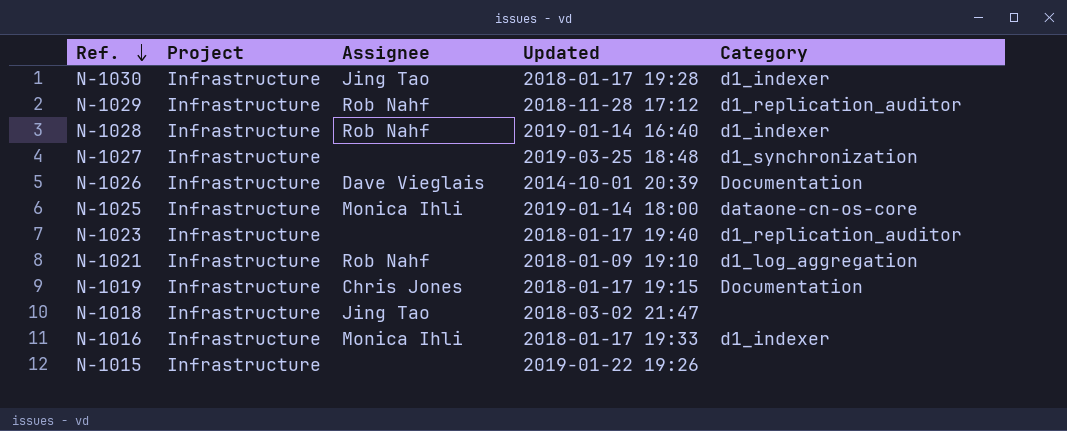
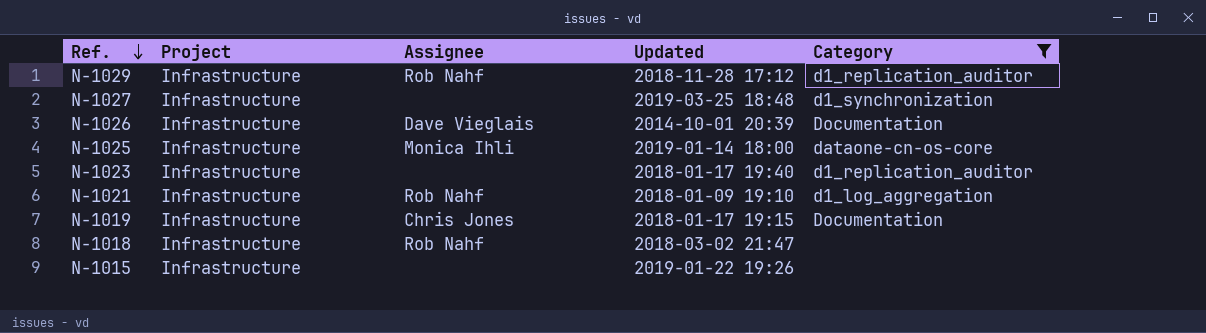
filter: none -> Category != d1_indexer
N-1018 | Assignee: Jing Tao -> Rob Nahf

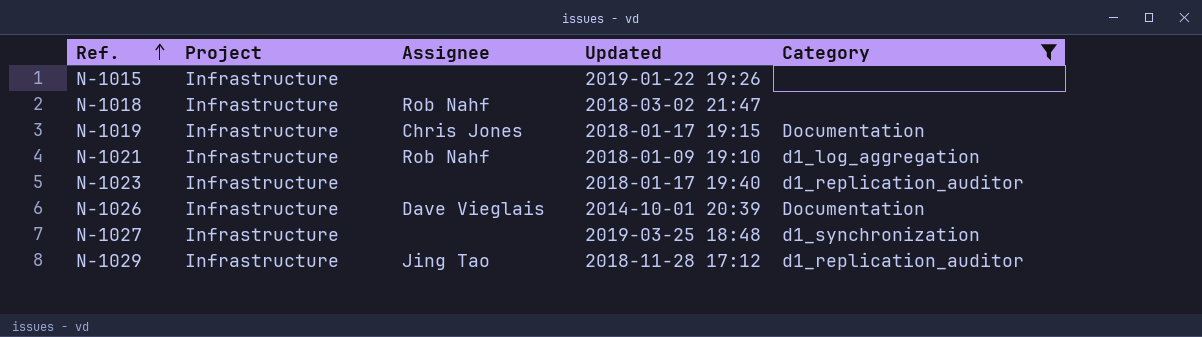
row order: Ref. descending -> Ref. ascending
row N-1025: Infrastructure | Monica Ihli | 2019-01-14 18:00 | dataone-cn-os-core -> none
N-1029 | Assignee: Rob Nahf -> Jing Tao

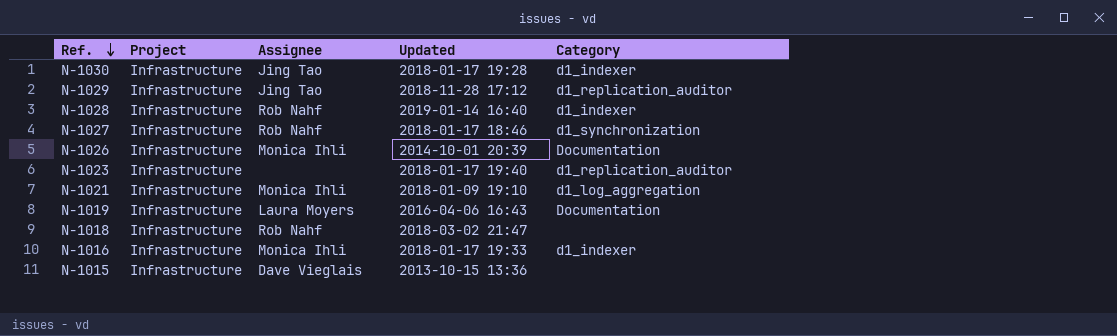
filter: Category != d1_indexer -> none
row order: Ref. ascending -> Ref. descending
N-1027 | Assignee: none -> Rob Nahf
N-1027 | Updated: 2019-03-25 18:48 -> 2018-01-17 18:46
N-1026 | Assignee: Dave Vieglais -> Monica Ihli
N-1021 | Assignee: Rob Nahf -> Monica Ihli
N-1019 | Assignee: Chris Jones -> Laura Moyers
N-1019 | Updated: 2018-01-17 19:15 -> 2016-04-06 16:43
N-1015 | Assignee: none -> Dave Vieglais
N-1015 | Updated: 2019-01-22 19:26 -> 2013-10-15 13:36

